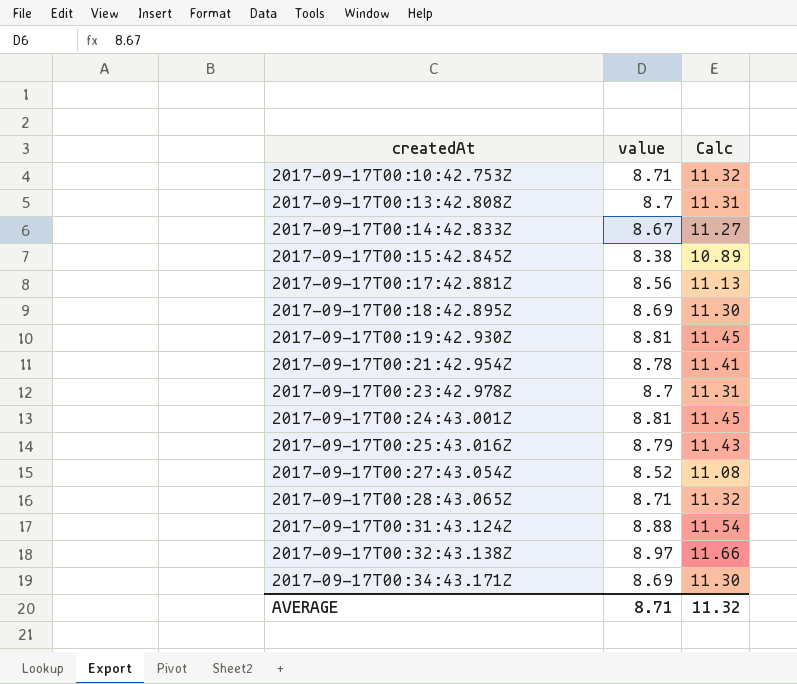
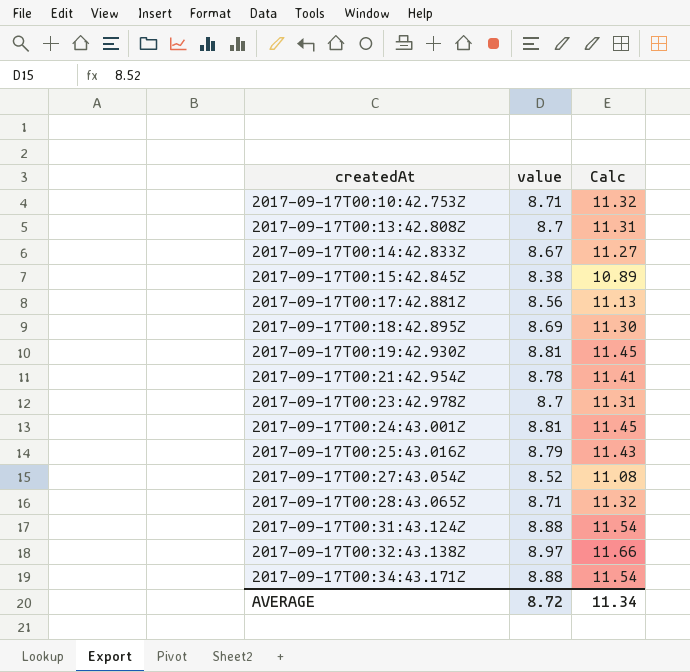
2017-09-17T00:34:43.171Z | value: 8.69 -> 8.88
2017-09-17T00:34:43.171Z | Calc: 11.30 -> 11.54
AVERAGE | value: 8.71 -> 8.72
AVERAGE | Calc: 11.32 -> 11.34

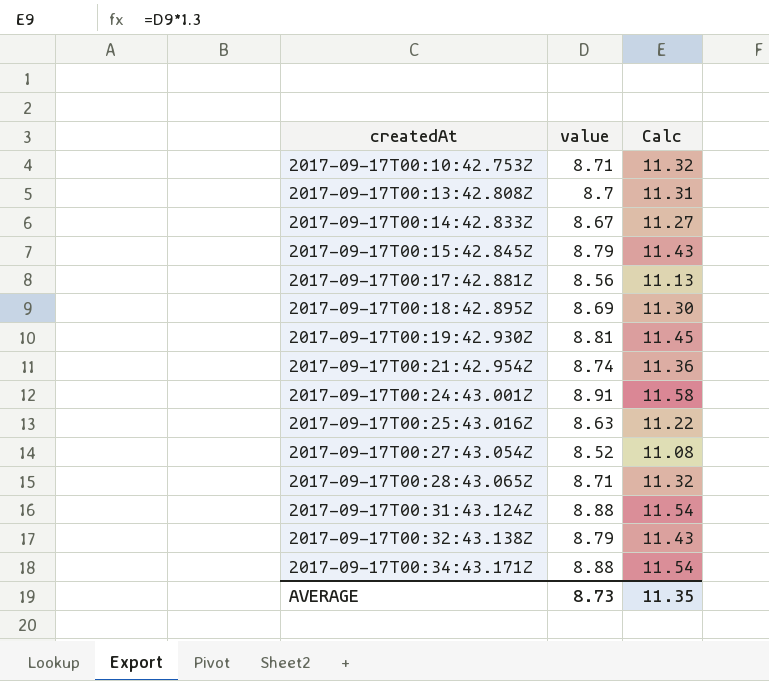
row 2017-09-17T00:23:42.978Z: 8.7 | 11.31 -> none
2017-09-17T00:15:42.845Z | value: 8.38 -> 8.79
2017-09-17T00:15:42.845Z | Calc: 10.89 -> 11.43
2017-09-17T00:21:42.954Z | value: 8.78 -> 8.74
2017-09-17T00:21:42.954Z | Calc: 11.41 -> 11.36
2017-09-17T00:24:43.001Z | value: 8.81 -> 8.91
2017-09-17T00:24:43.001Z | Calc: 11.45 -> 11.58
2017-09-17T00:25:43.016Z | value: 8.79 -> 8.63
2017-09-17T00:25:43.016Z | Calc: 11.43 -> 11.22
2017-09-17T00:32:43.138Z | value: 8.97 -> 8.79
2017-09-17T00:32:43.138Z | Calc: 11.66 -> 11.43
AVERAGE | value: 8.72 -> 8.73
AVERAGE | Calc: 11.34 -> 11.35

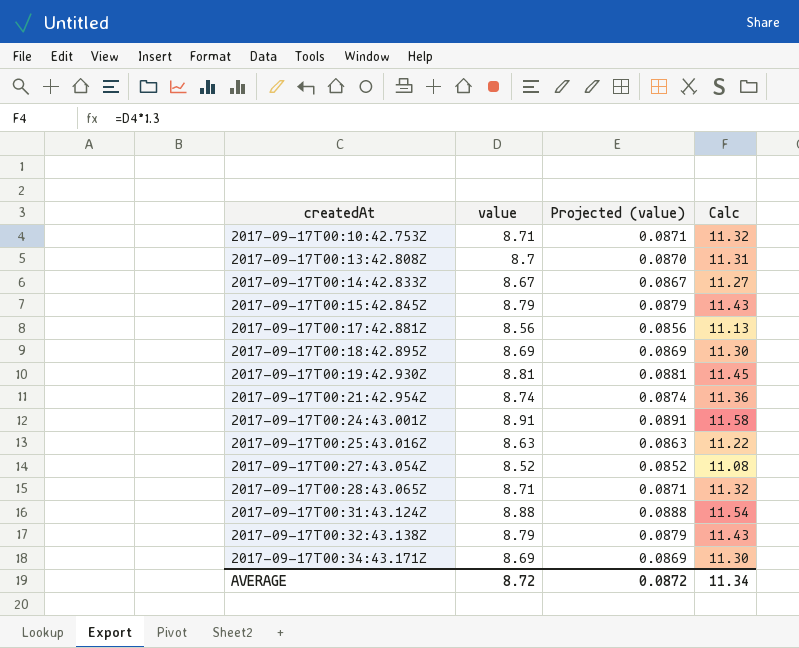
column Projected (value) | formula: none -> [value] * 0.01
2017-09-17T00:34:43.171Z | value: 8.88 -> 8.69
2017-09-17T00:34:43.171Z | Calc: 11.54 -> 11.30
AVERAGE | value: 8.73 -> 8.72
AVERAGE | Calc: 11.35 -> 11.34

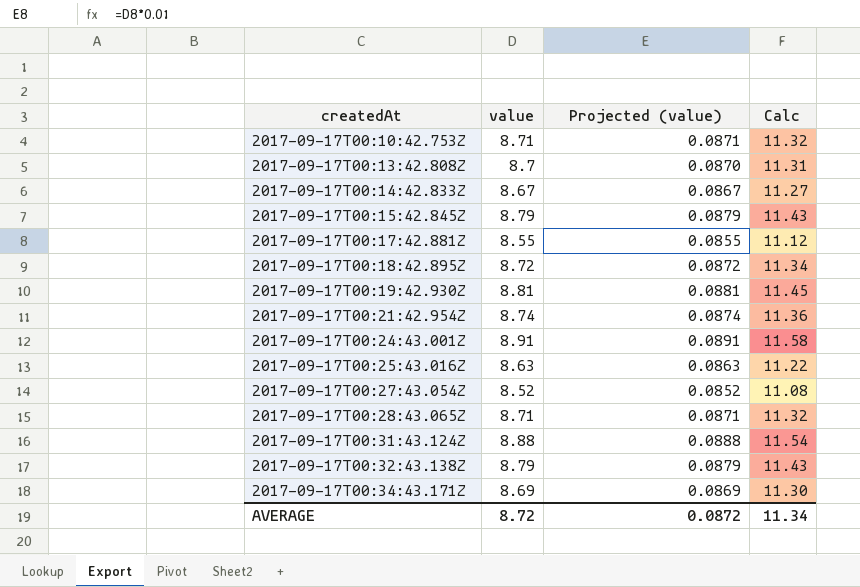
2017-09-17T00:17:42.881Z | value: 8.56 -> 8.55
2017-09-17T00:17:42.881Z | Projected (value): 0.0856 -> 0.0855
2017-09-17T00:17:42.881Z | Calc: 11.13 -> 11.12
2017-09-17T00:18:42.895Z | value: 8.69 -> 8.72
2017-09-17T00:18:42.895Z | Projected (value): 0.0869 -> 0.0872
2017-09-17T00:18:42.895Z | Calc: 11.30 -> 11.34

